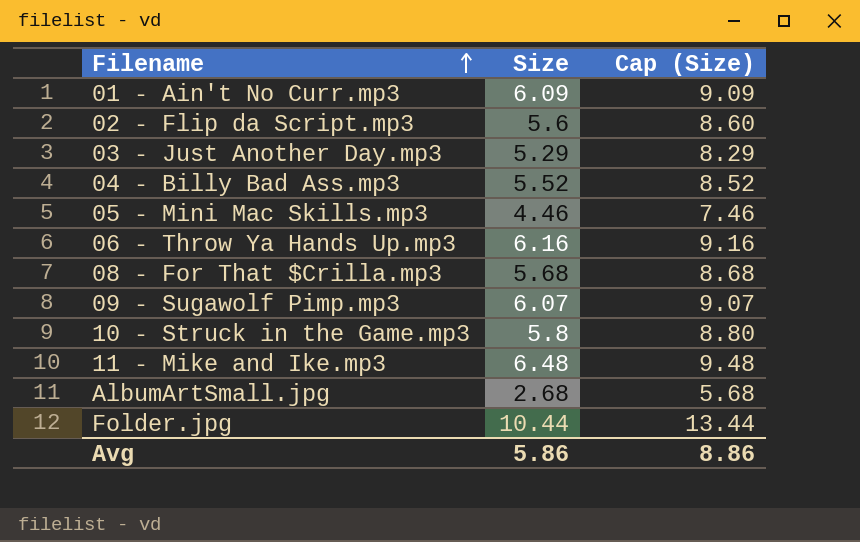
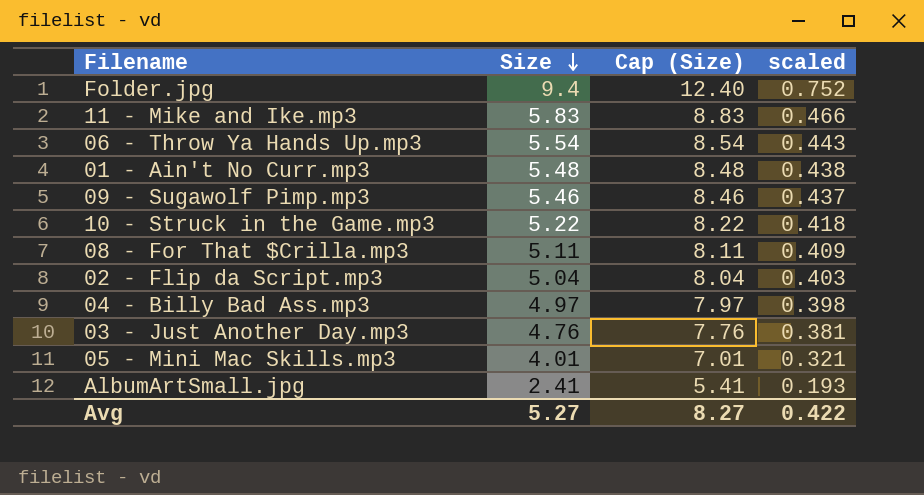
row order: Filename ascending -> Size descending
column scaled | formula: none -> [Size] * 0.08
Folder.jpg | Size: 10.44 -> 9.4
Folder.jpg | Cap (Size): 13.44 -> 12.40
11 - Mike and Ike.mp3 | Size: 6.48 -> 5.83
11 - Mike and Ike.mp3 | Cap (Size): 9.48 -> 8.83
06 - Throw Ya Hands Up.mp3 | Size: 6.16 -> 5.54
06 - Throw Ya Hands Up.mp3 | Cap (Size): 9.16 -> 8.54
01 - Ain't No Curr.mp3 | Size: 6.09 -> 5.48
01 - Ain't No Curr.mp3 | Cap (Size): 9.09 -> 8.48
09 - Sugawolf Pimp.mp3 | Size: 6.07 -> 5.46
09 - Sugawolf Pimp.mp3 | Cap (Size): 9.07 -> 8.46
10 - Struck in the Game.mp3 | Size: 5.8 -> 5.22
10 - Struck in the Game.mp3 | Cap (Size): 8.80 -> 8.22
08 - For That $Crilla.mp3 | Size: 5.68 -> 5.11
08 - For That $Crilla.mp3 | Cap (Size): 8.68 -> 8.11
02 - Flip da Script.mp3 | Size: 5.6 -> 5.04
02 - Flip da Script.mp3 | Cap (Size): 8.60 -> 8.04
04 - Billy Bad Ass.mp3 | Size: 5.52 -> 4.97
04 - Billy Bad Ass.mp3 | Cap (Size): 8.52 -> 7.97
03 - Just Another Day.mp3 | Size: 5.29 -> 4.76
03 - Just Another Day.mp3 | Cap (Size): 8.29 -> 7.76
05 - Mini Mac Skills.mp3 | Size: 4.46 -> 4.01
05 - Mini Mac Skills.mp3 | Cap (Size): 7.46 -> 7.01
AlbumArtSmall.jpg | Size: 2.68 -> 2.41
AlbumArtSmall.jpg | Cap (Size): 5.68 -> 5.41
Avg | Size: 5.86 -> 5.27
Avg | Cap (Size): 8.86 -> 8.27

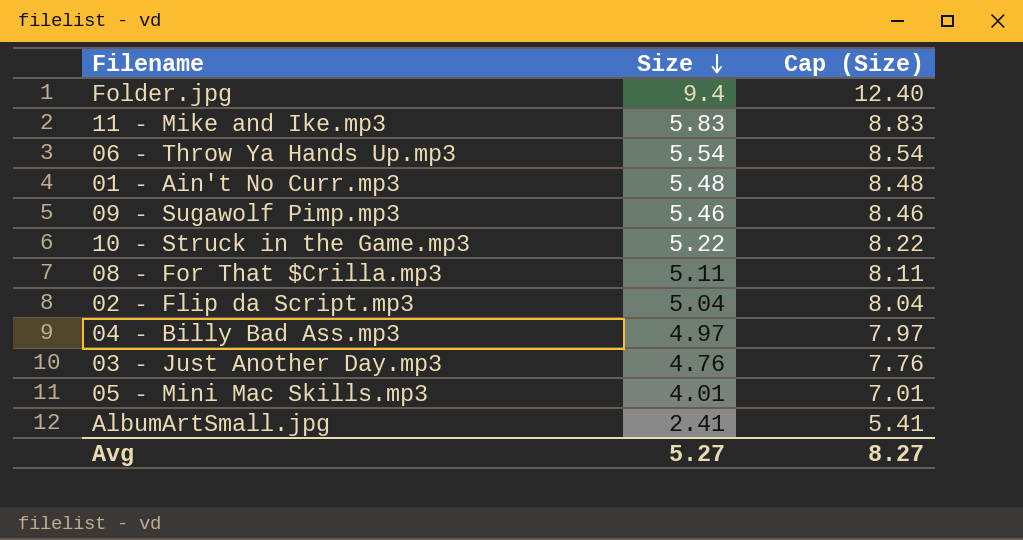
column scaled | formula: [Size] * 0.08 -> none

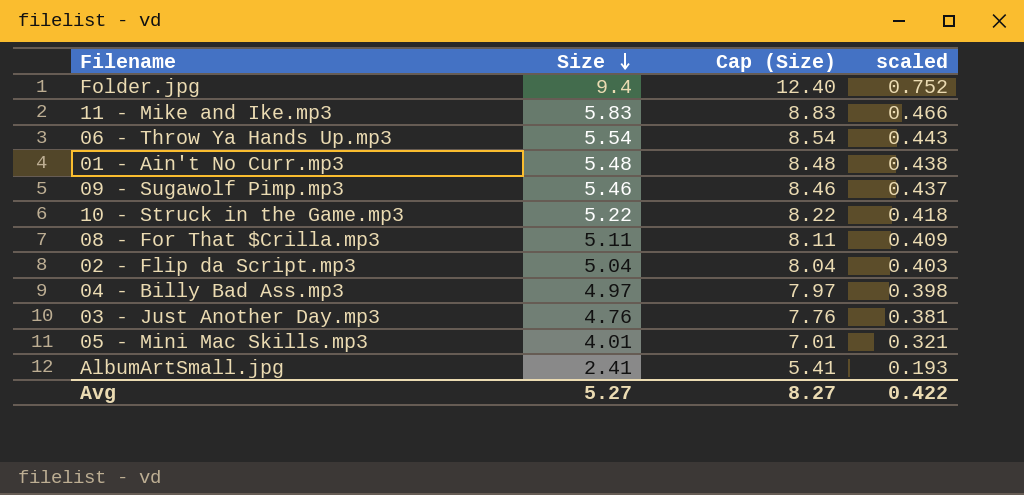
column scaled | formula: none -> [Size] * 0.08

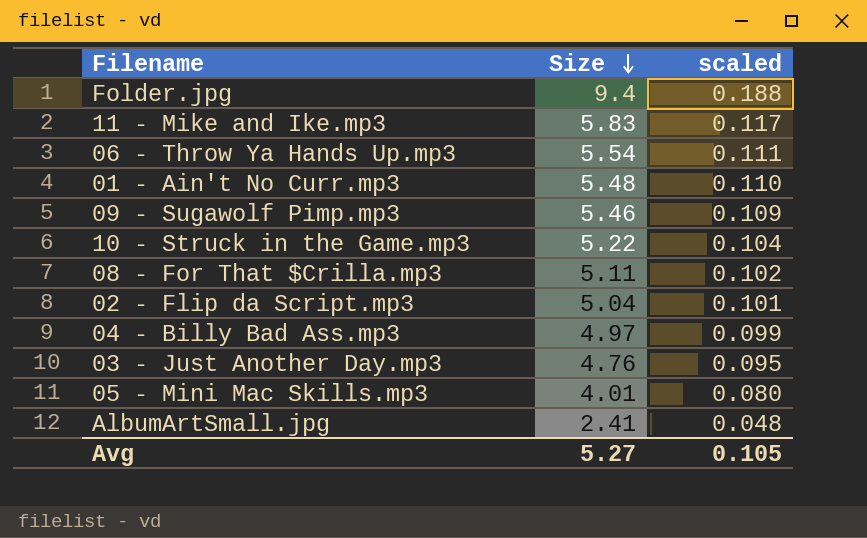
column Cap (Size) | formula: [Size] + 3 -> none
column scaled | formula: [Size] * 0.08 -> [Size] * 0.02
Avg | scaled: 0.422 -> 0.105

